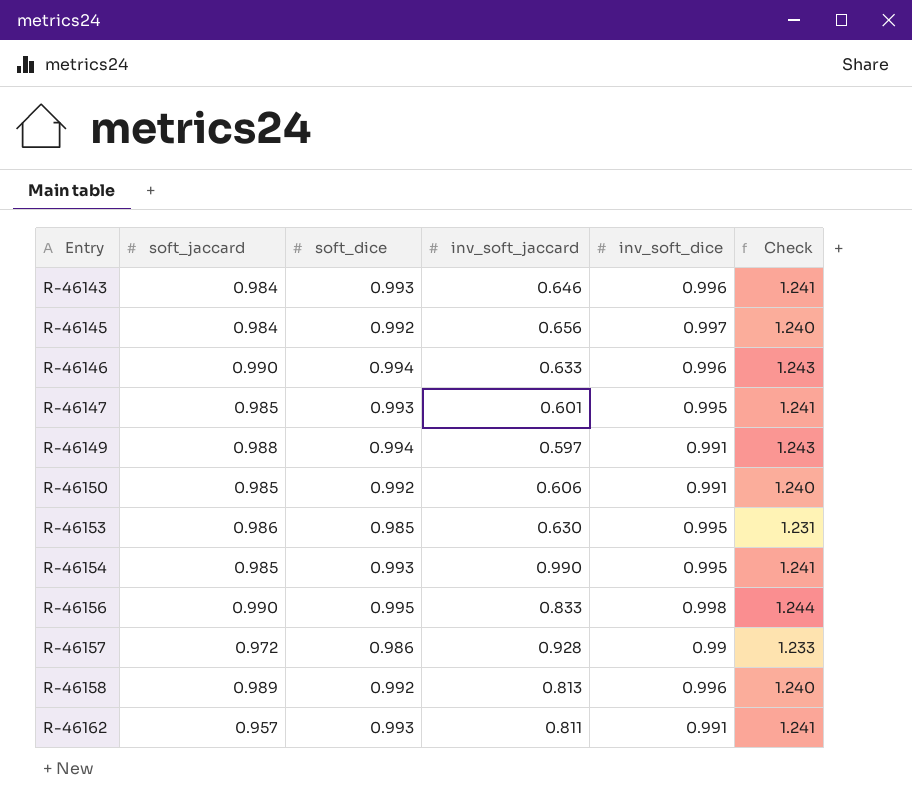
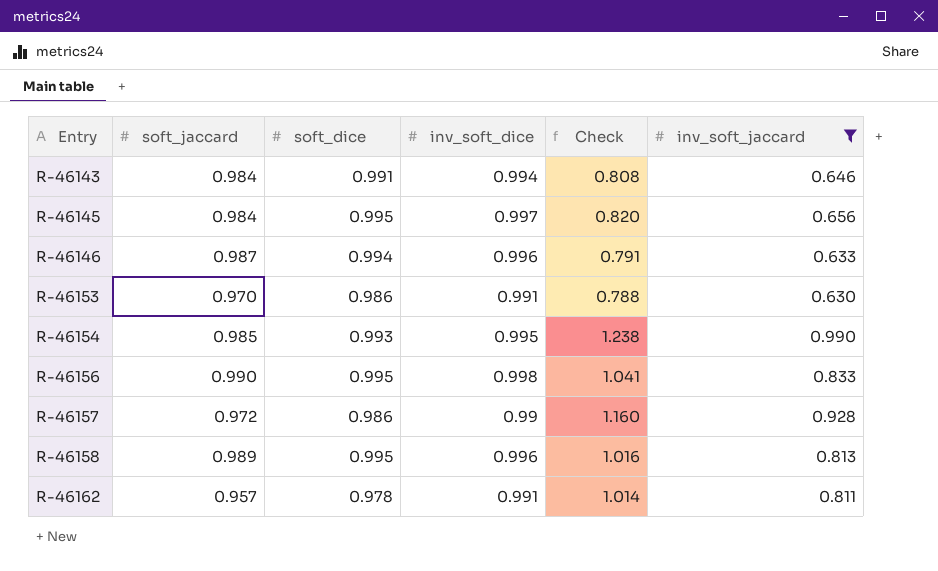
filter: none -> inv_soft_jaccard >= 0.630
column Check | formula: [soft_dice] * 1.25 -> [inv_soft_jaccard] * 1.25
column inv_soft_jaccard | position: 4 -> 6
R-46143 | soft_dice: 0.993 -> 0.991
R-46143 | inv_soft_dice: 0.996 -> 0.994
R-46145 | soft_dice: 0.992 -> 0.995
R-46146 | soft_jaccard: 0.990 -> 0.987
R-46153 | soft_jaccard: 0.986 -> 0.970
R-46153 | soft_dice: 0.985 -> 0.986
R-46153 | inv_soft_dice: 0.995 -> 0.991
R-46158 | soft_dice: 0.992 -> 0.995
R-46162 | soft_dice: 0.993 -> 0.978

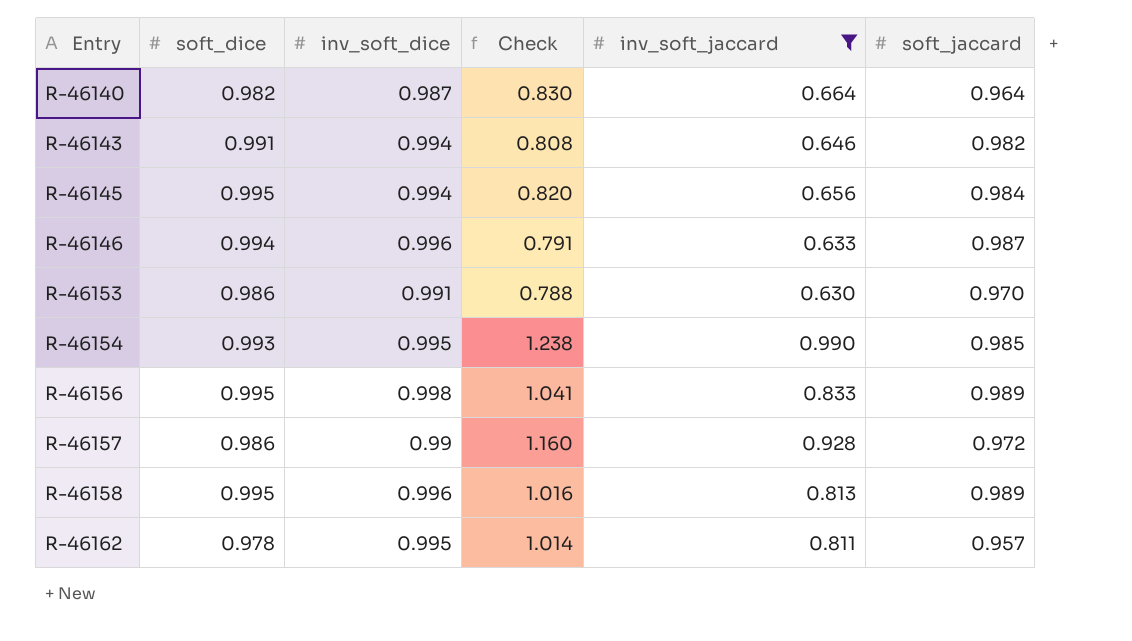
column soft_jaccard | position: 2 -> 6
row R-46140: none -> 0.982 | 0.987 | 0.830 | 0.664 | 0.964
R-46143 | soft_jaccard: 0.984 -> 0.982
R-46145 | inv_soft_dice: 0.997 -> 0.994
R-46156 | soft_jaccard: 0.990 -> 0.989
R-46162 | inv_soft_dice: 0.991 -> 0.995

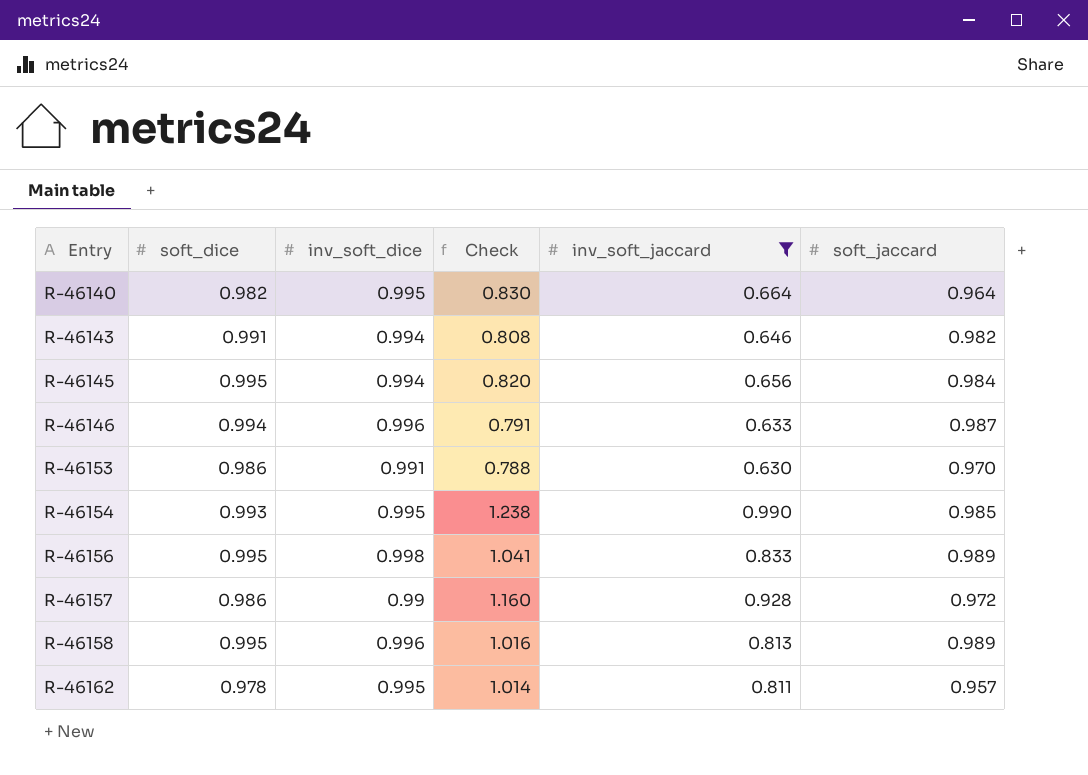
R-46140 | inv_soft_dice: 0.987 -> 0.995

